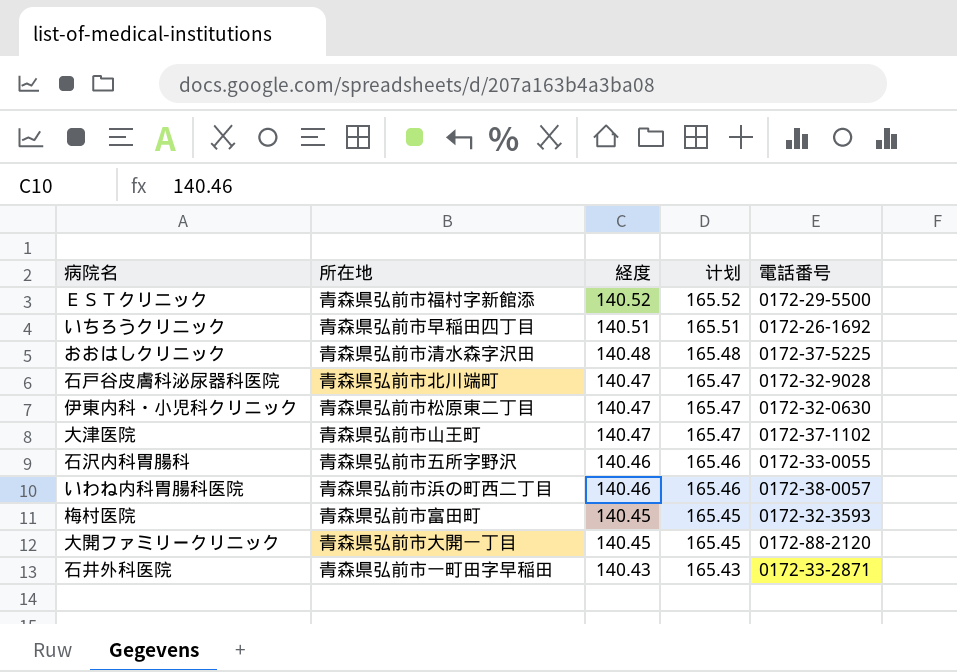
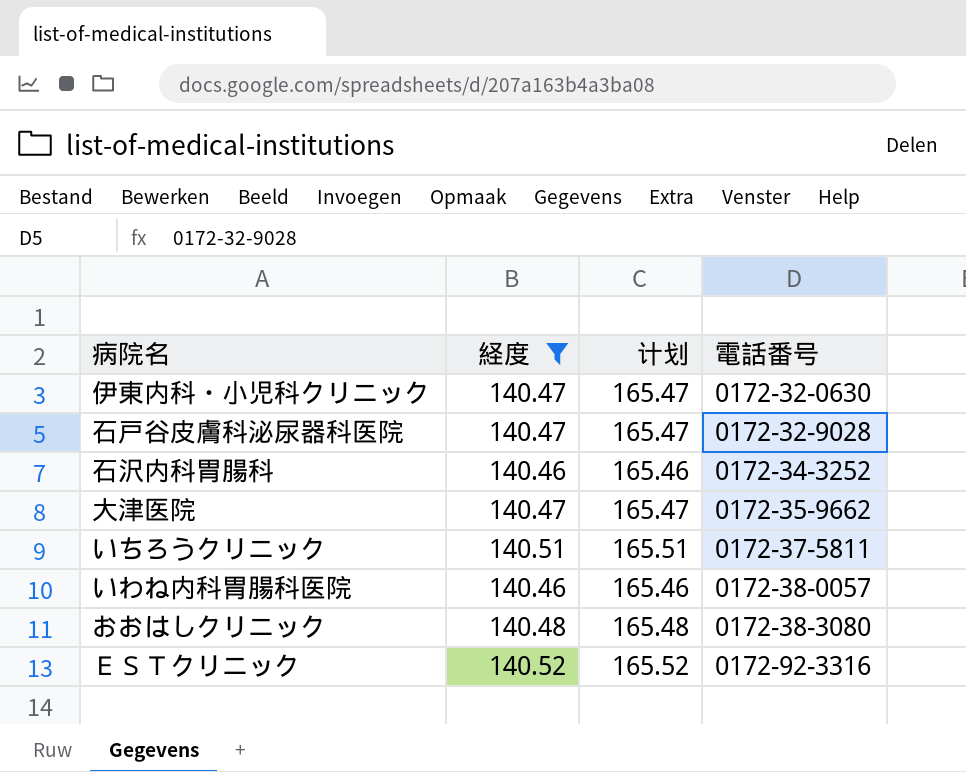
filter: none -> 経度 >= 140.46
row order: 経度 descending -> 電話番号 ascending
column 所在地 | position: 2 -> none
石沢内科胃腸科 | 電話番号: 0172-33-0055 -> 0172-34-3252
大津医院 | 電話番号: 0172-37-1102 -> 0172-35-9662
いちろうクリニック | 電話番号: 0172-26-1692 -> 0172-37-5811
おおはしクリニック | 電話番号: 0172-37-5225 -> 0172-38-3080
ＥＳＴクリニック | 電話番号: 0172-29-5500 -> 0172-92-3316

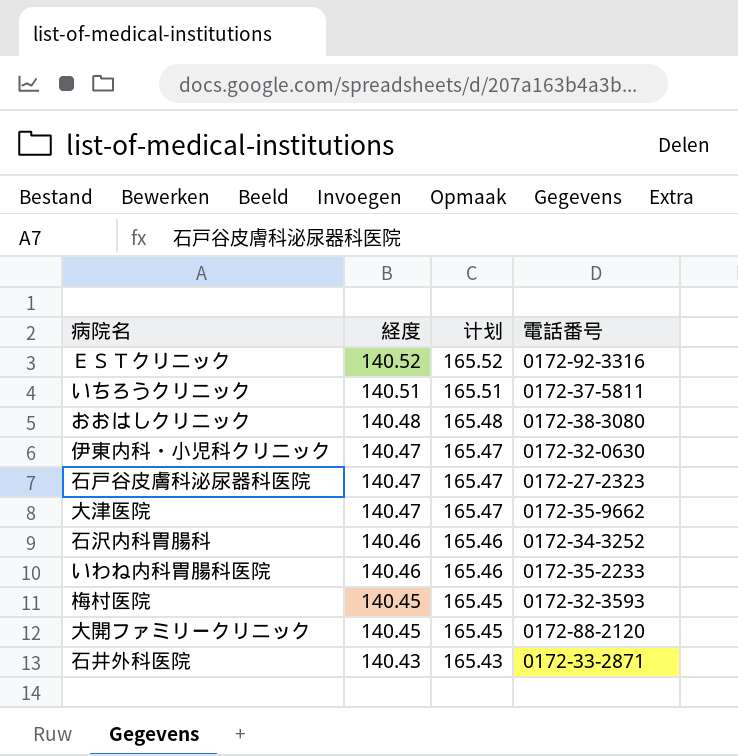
filter: 経度 >= 140.46 -> none
row order: 電話番号 ascending -> 経度 descending
石戸谷皮膚科泌尿器科医院 | 電話番号: 0172-32-9028 -> 0172-27-2323
いわね内科胃腸科医院 | 電話番号: 0172-38-0057 -> 0172-35-2233

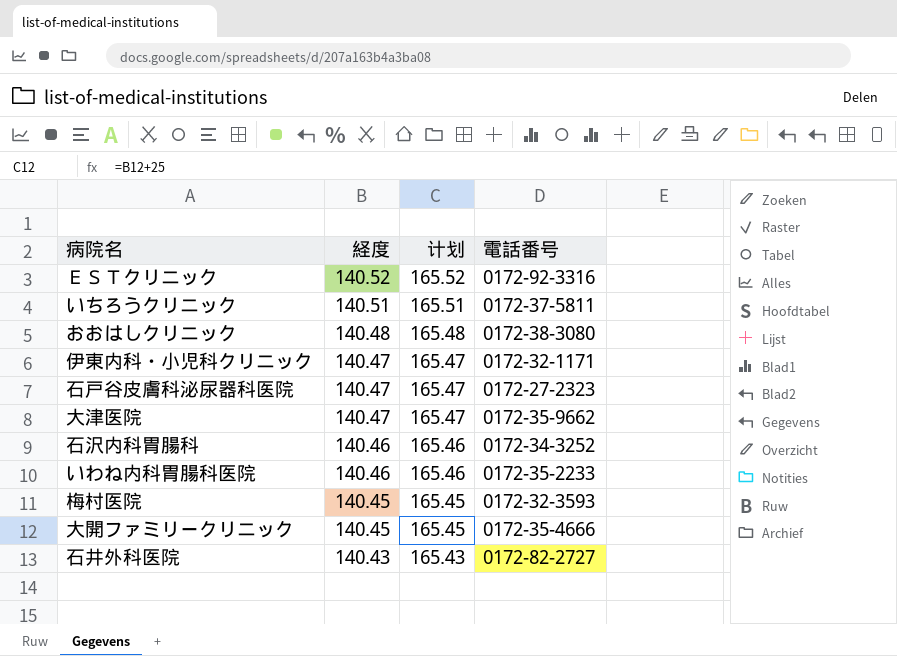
伊東内科・小児科クリニック | 電話番号: 0172-32-0630 -> 0172-32-1171
大開ファミリークリニック | 電話番号: 0172-88-2120 -> 0172-35-4666
石井外科医院 | 電話番号: 0172-33-2871 -> 0172-82-2727

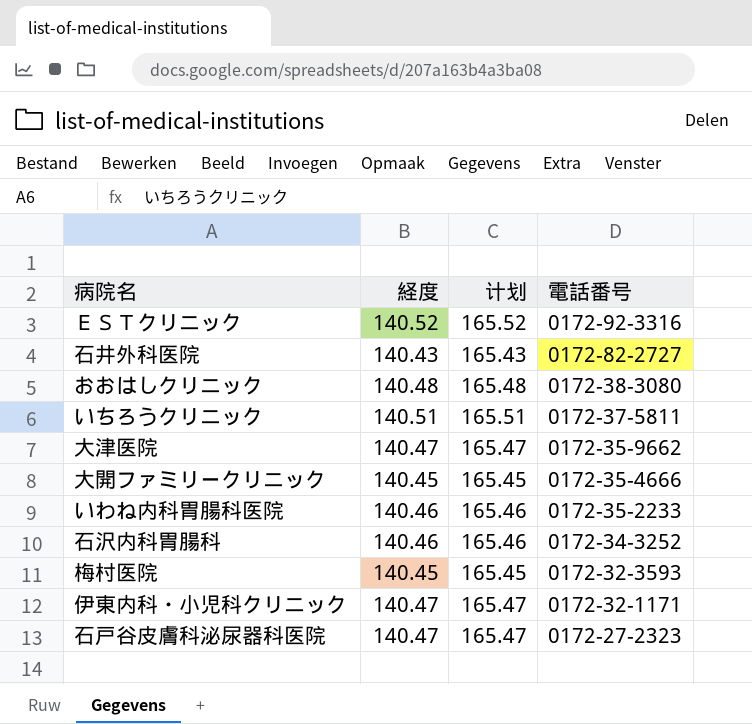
row order: 経度 descending -> 電話番号 descending

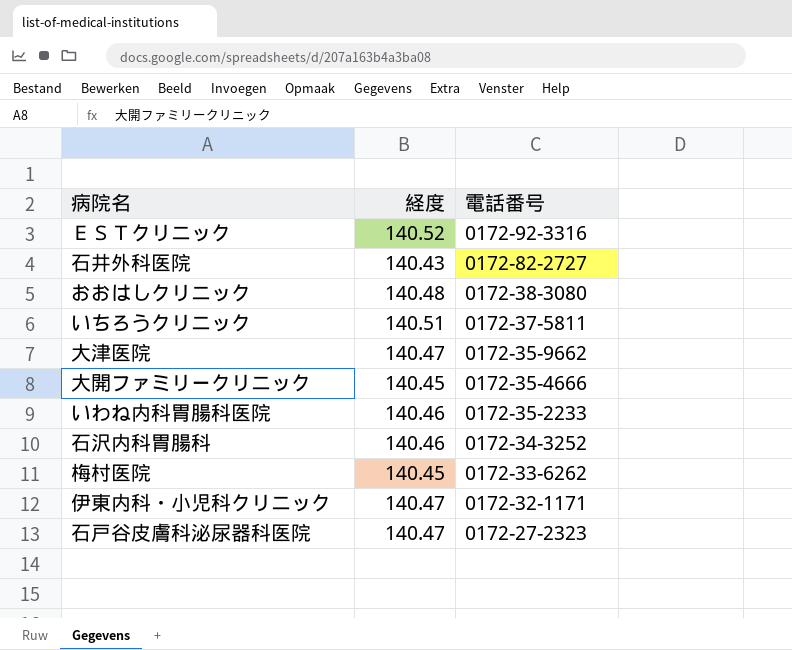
column 计划 | formula: [経度] + 25 -> none
梅村医院 | 電話番号: 0172-32-3593 -> 0172-33-6262

